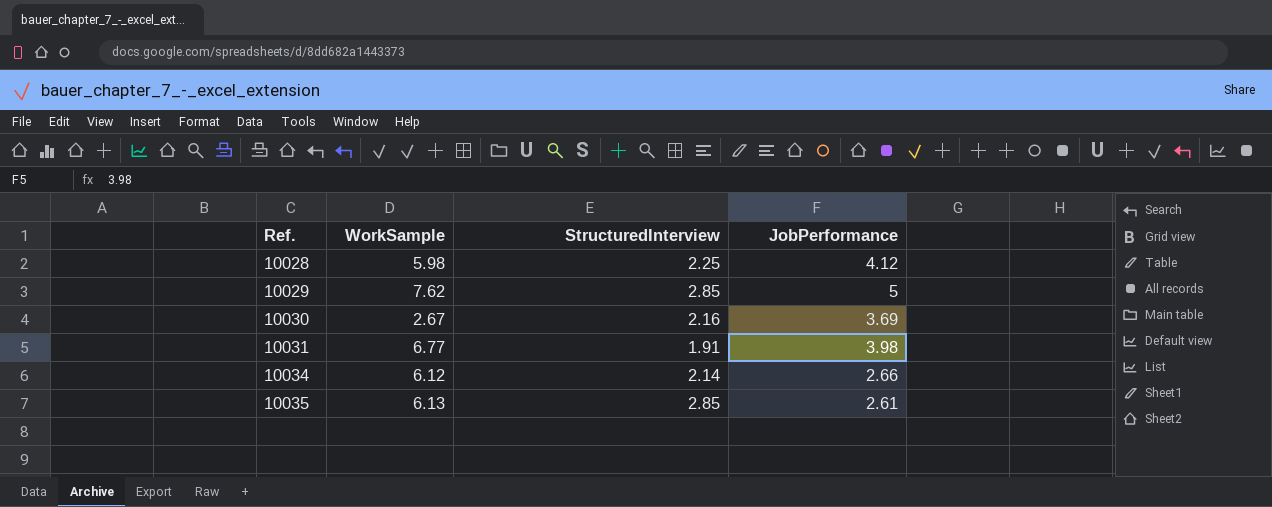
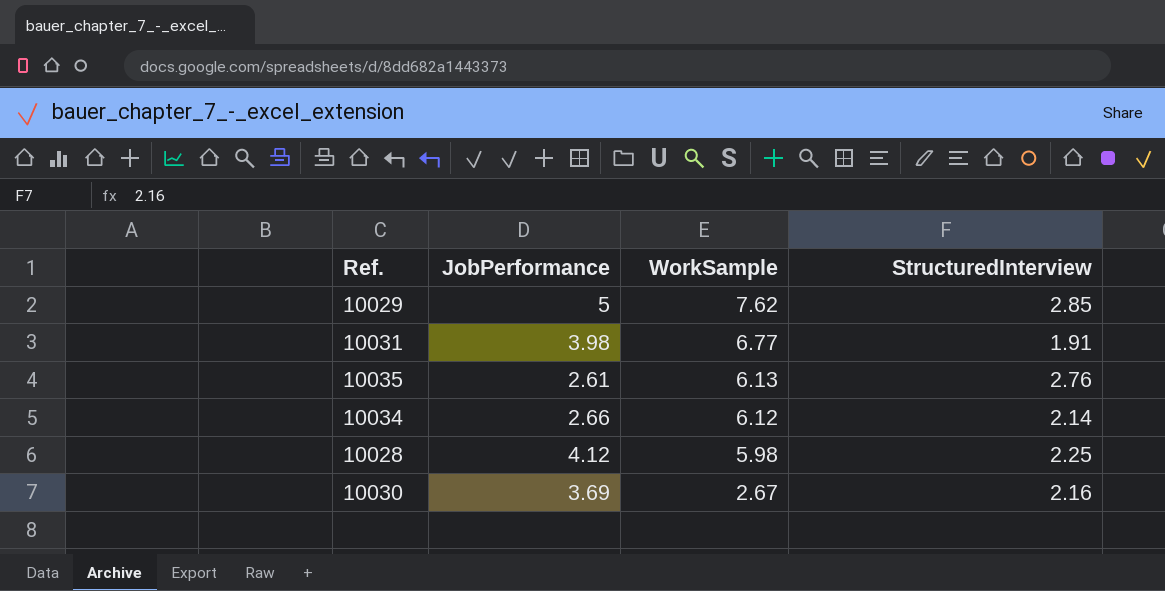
row order: Ref. ascending -> WorkSample descending
column JobPerformance | position: 4 -> 2
10035 | StructuredInterview: 2.85 -> 2.76

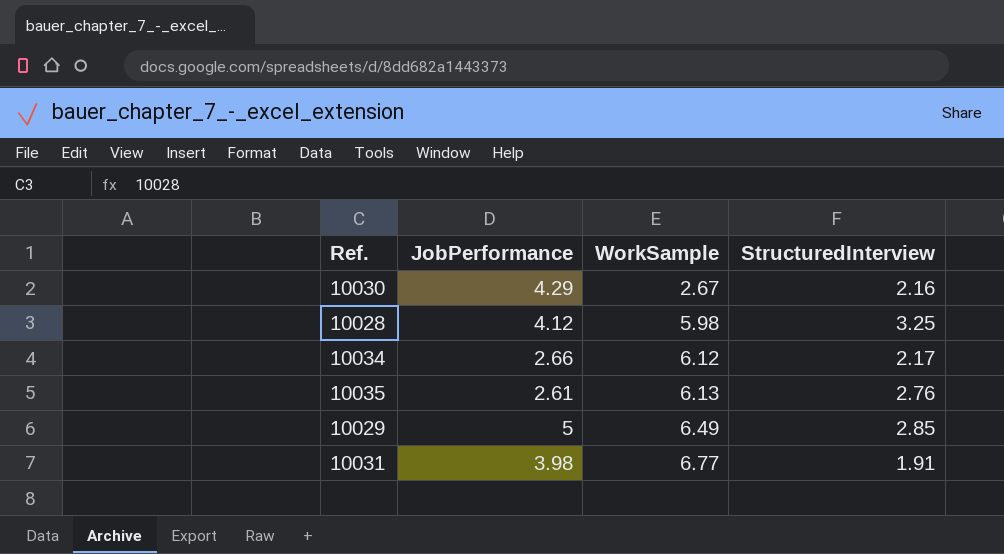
row order: WorkSample descending -> WorkSample ascending
10030 | JobPerformance: 3.69 -> 4.29
10028 | StructuredInterview: 2.25 -> 3.25
10034 | StructuredInterview: 2.14 -> 2.17
10029 | WorkSample: 7.62 -> 6.49

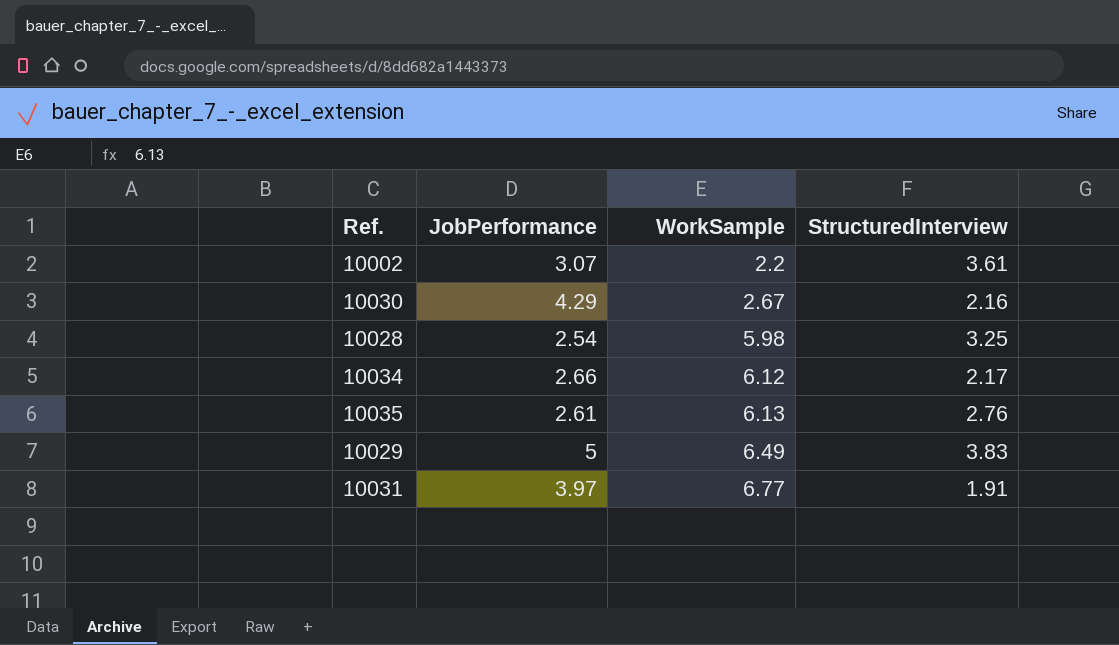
row 10002: none -> 3.07 | 2.2 | 3.61
10028 | JobPerformance: 4.12 -> 2.54
10029 | StructuredInterview: 2.85 -> 3.83
10031 | JobPerformance: 3.98 -> 3.97

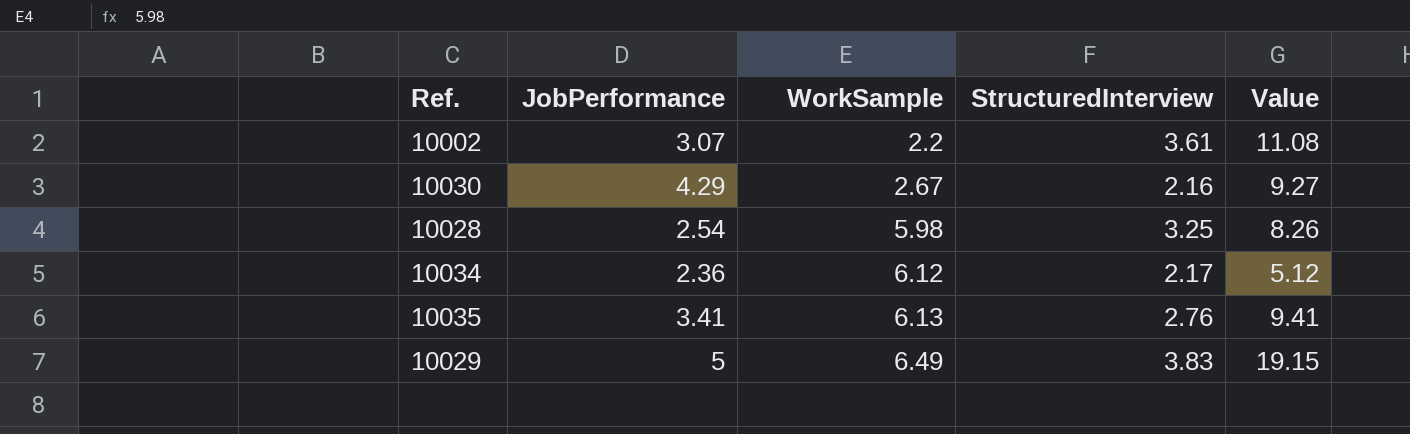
column Value | formula: none -> [JobPerformance] * [StructuredInterview]
row 10031: 3.97 | 6.77 | 1.91 -> none
10034 | JobPerformance: 2.66 -> 2.36
10035 | JobPerformance: 2.61 -> 3.41

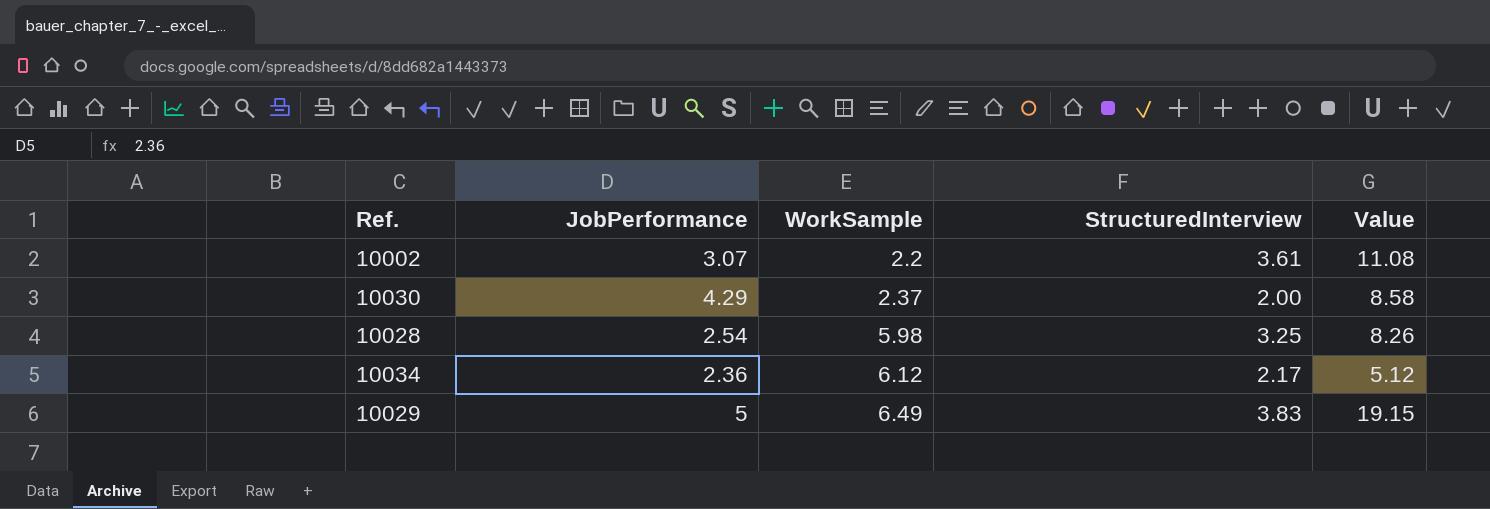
row 10035: 3.41 | 6.13 | 2.76 | 9.41 -> none
10030 | WorkSample: 2.67 -> 2.37
10030 | StructuredInterview: 2.16 -> 2.00
10030 | Value: 9.27 -> 8.58

